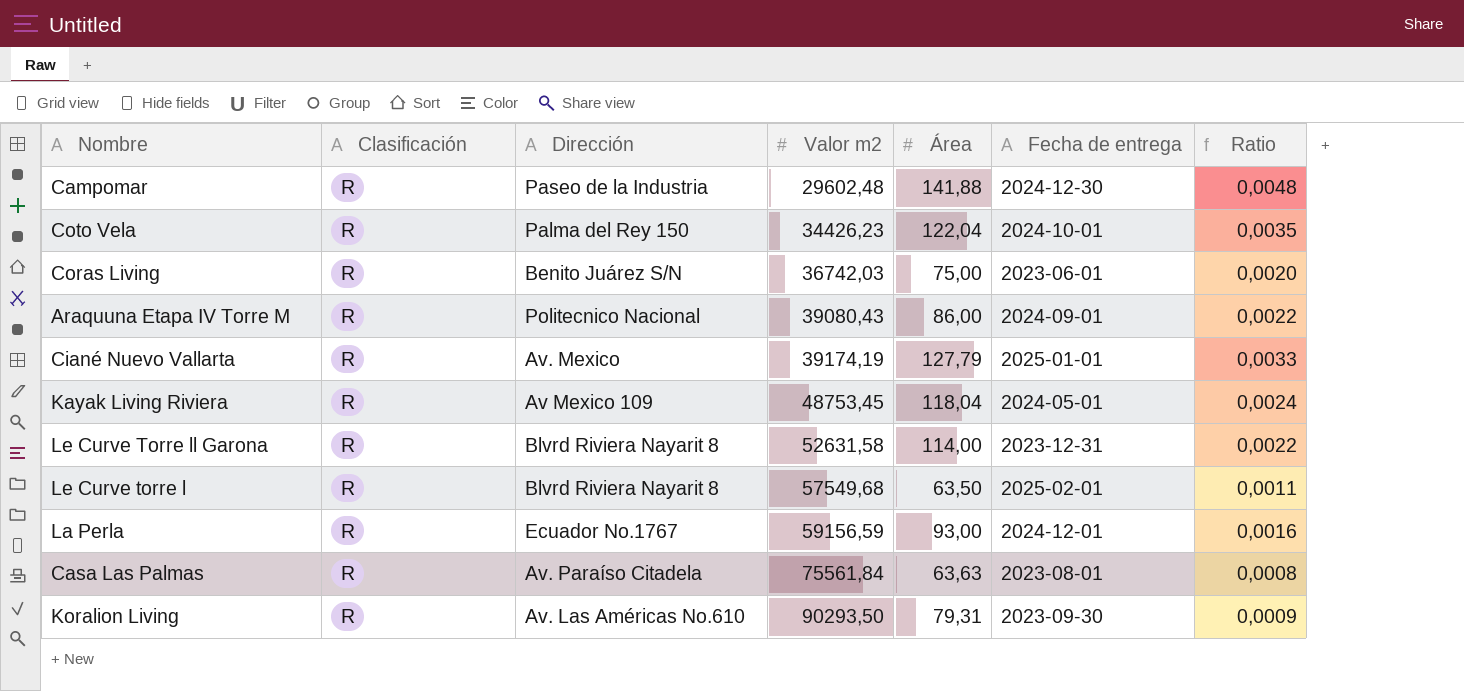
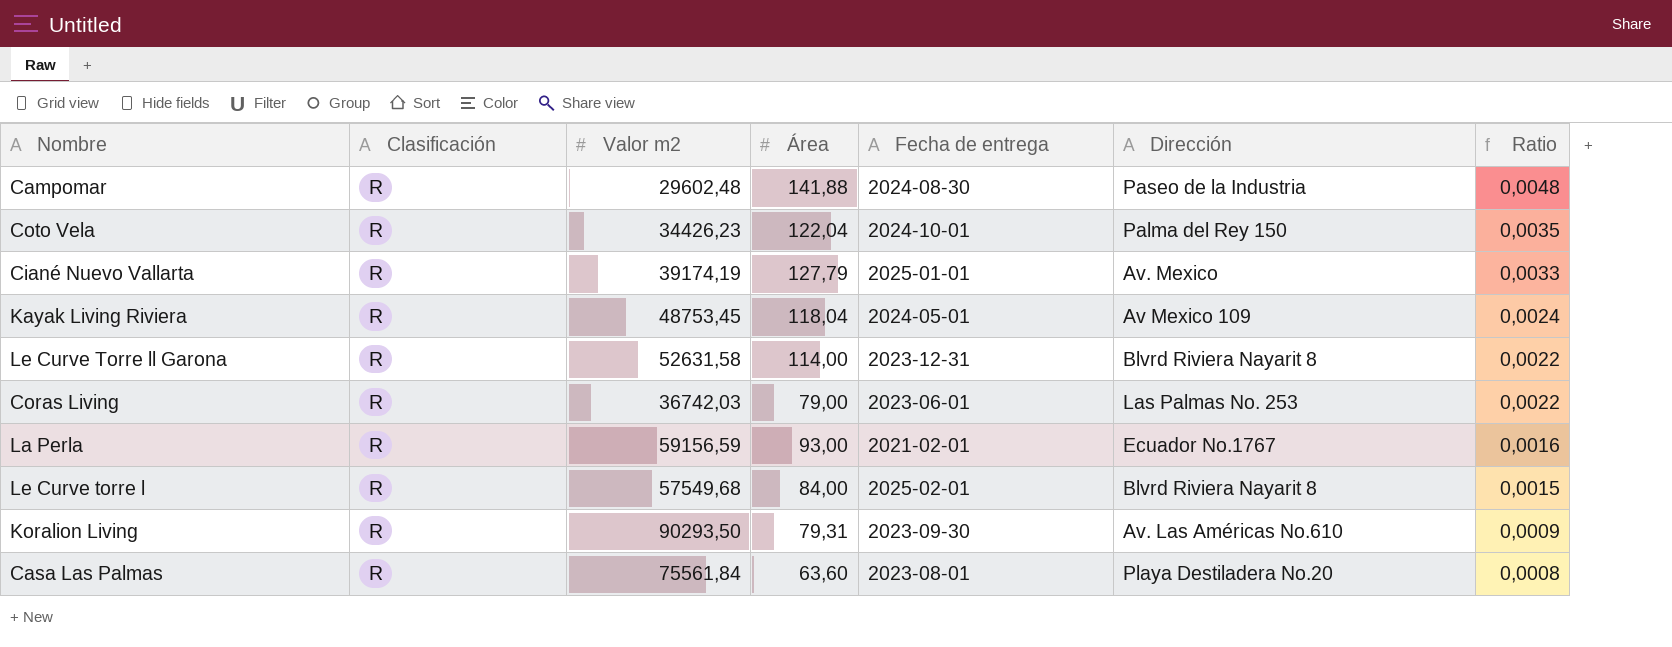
row order: Valor m2 ascending -> Ratio descending
column Dirección | position: 3 -> 6
row Araquuna Etapa IV Torre M: R | Politecnico Nacional | 39080,43 | 86,00 | 2024-09-01 | 0,0022 -> none
Campomar | Fecha de entrega: 2024-12-30 -> 2024-08-30
Coras Living | Área: 75,00 -> 79,00
Coras Living | Dirección: Benito Juárez S/N -> Las Palmas No. 253
Coras Living | Ratio: 0,0020 -> 0,0022
La Perla | Fecha de entrega: 2024-12-01 -> 2021-02-01
Le Curve torre l | Área: 63,50 -> 84,00
Le Curve torre l | Ratio: 0,0011 -> 0,0015
Casa Las Palmas | Área: 63,63 -> 63,60
Casa Las Palmas | Dirección: Av. Paraíso Citadela -> Playa Destiladera No.20

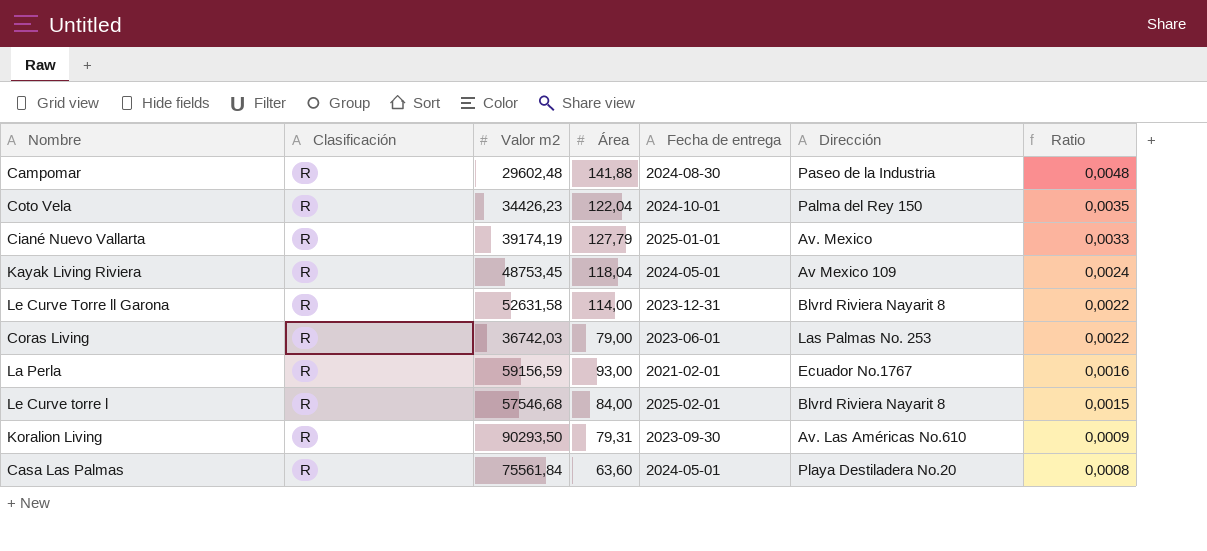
Le Curve torre l | Valor m2: 57549,68 -> 57546,68
Casa Las Palmas | Fecha de entrega: 2023-08-01 -> 2024-05-01

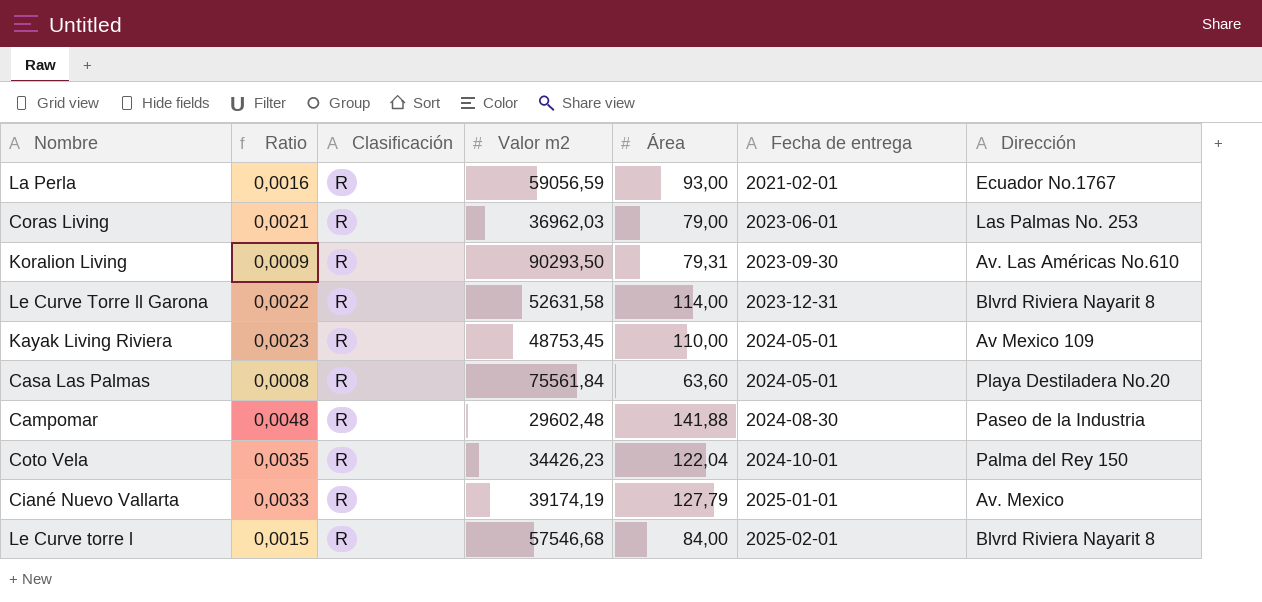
row order: Ratio descending -> Fecha de entrega ascending
column Ratio | position: 7 -> 2
La Perla | Valor m2: 59156,59 -> 59056,59
Coras Living | Ratio: 0,0022 -> 0,0021
Coras Living | Valor m2: 36742,03 -> 36962,03
Kayak Living Riviera | Ratio: 0,0024 -> 0,0023
Kayak Living Riviera | Área: 118,04 -> 110,00

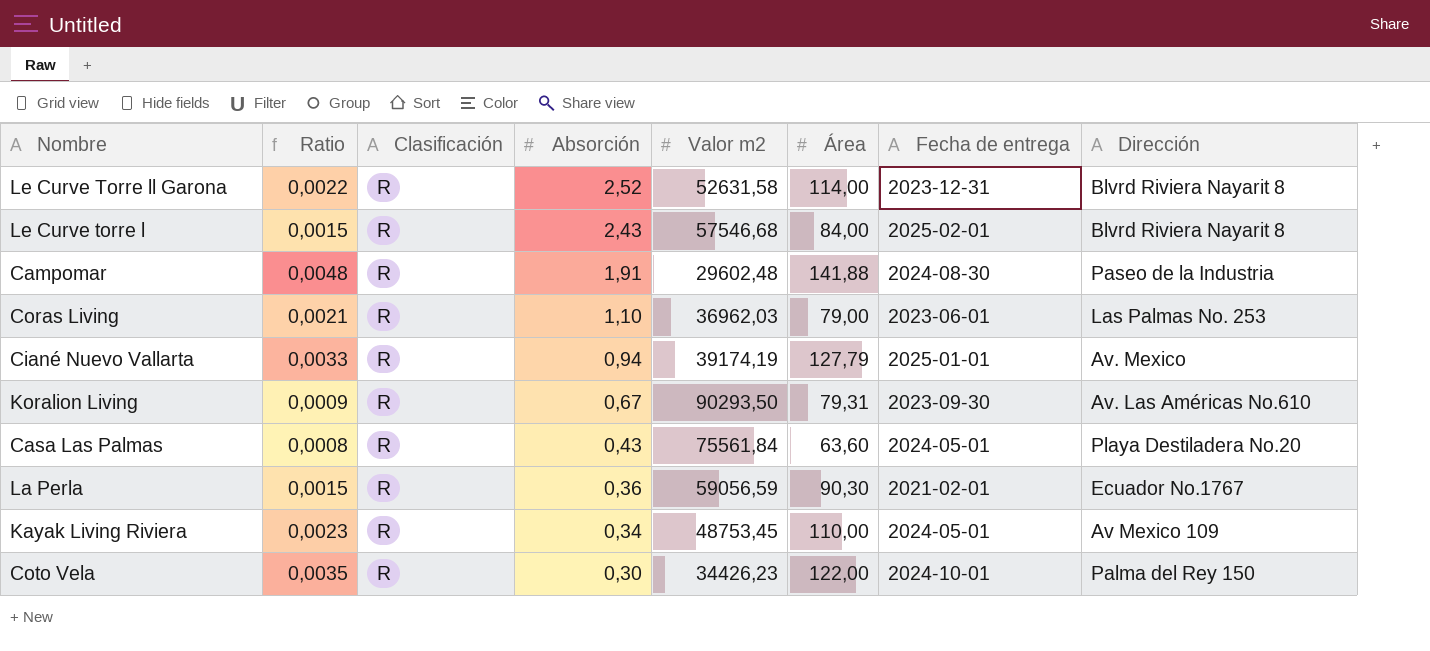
row order: Fecha de entrega ascending -> Absorción descending
column Absorción | position: none -> 4
La Perla | Ratio: 0,0016 -> 0,0015
La Perla | Área: 93,00 -> 90,30
Coto Vela | Área: 122,04 -> 122,00

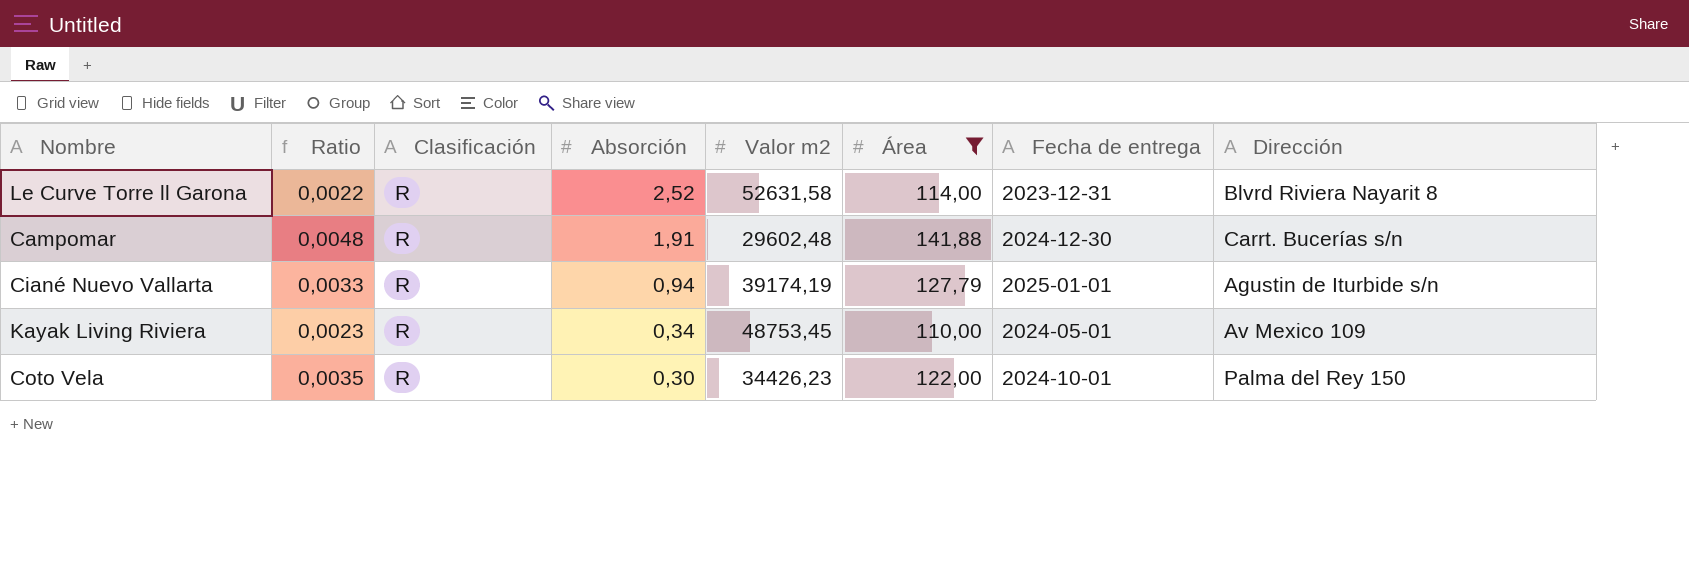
filter: none -> Área >= 110,00
Campomar | Fecha de entrega: 2024-08-30 -> 2024-12-30
Campomar | Dirección: Paseo de la Industria -> Carrt. Bucerías s/n
Ciané Nuevo Vallarta | Dirección: Av. Mexico -> Agustin de Iturbide s/n

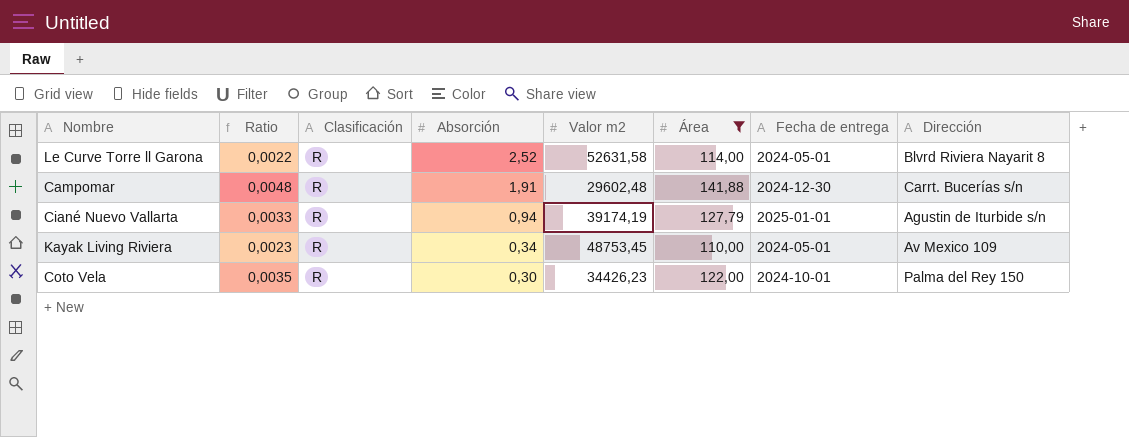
Le Curve Torre ll Garona | Fecha de entrega: 2023-12-31 -> 2024-05-01

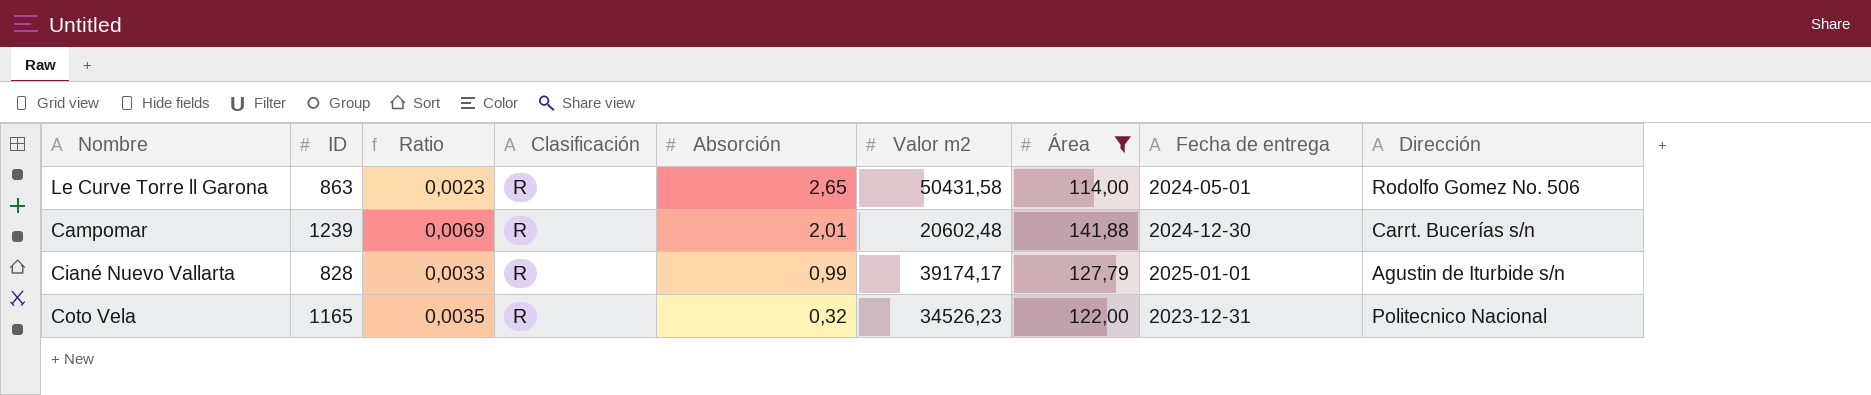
column ID | position: none -> 2
row Kayak Living Riviera: 0,0023 | R | 0,34 | 48753,45 | 110,00 | 2024-05-01 | Av Mexico 109 -> none
Le Curve Torre ll Garona | Ratio: 0,0022 -> 0,0023
Le Curve Torre ll Garona | Absorción: 2,52 -> 2,65
Le Curve Torre ll Garona | Valor m2: 52631,58 -> 50431,58
Le Curve Torre ll Garona | Dirección: Blvrd Riviera Nayarit 8 -> Rodolfo Gomez No. 506
Campomar | Ratio: 0,0048 -> 0,0069
Campomar | Absorción: 1,91 -> 2,01
Campomar | Valor m2: 29602,48 -> 20602,48
Ciané Nuevo Vallarta | Absorción: 0,94 -> 0,99
Ciané Nuevo Vallarta | Valor m2: 39174,19 -> 39174,17
Coto Vela | Absorción: 0,30 -> 0,32
Coto Vela | Valor m2: 34426,23 -> 34526,23
Coto Vela | Fecha de entrega: 2024-10-01 -> 2023-12-31
Coto Vela | Dirección: Palma del Rey 150 -> Politecnico Nacional

